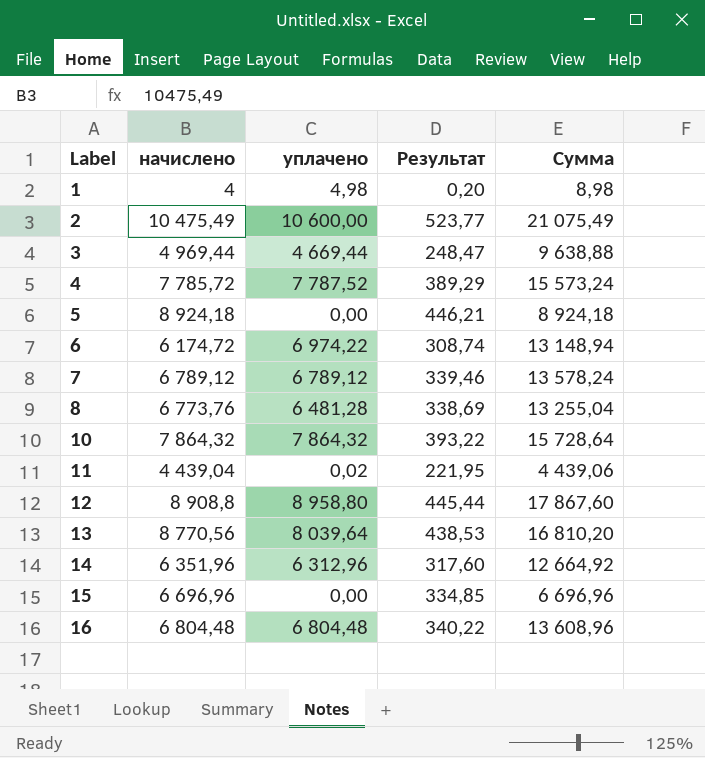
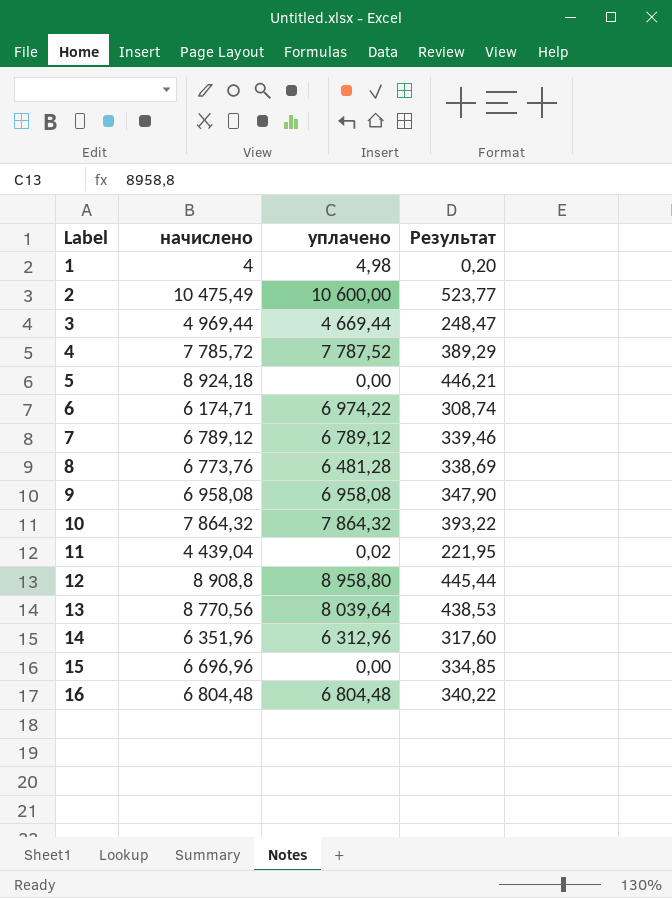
column Сумма | formula: [начислено] + [уплачено] -> none
6 | начислено: 6 174,72 -> 6 174,71
row 9: none -> 6 958,08 | 6 958,08 | 347,90

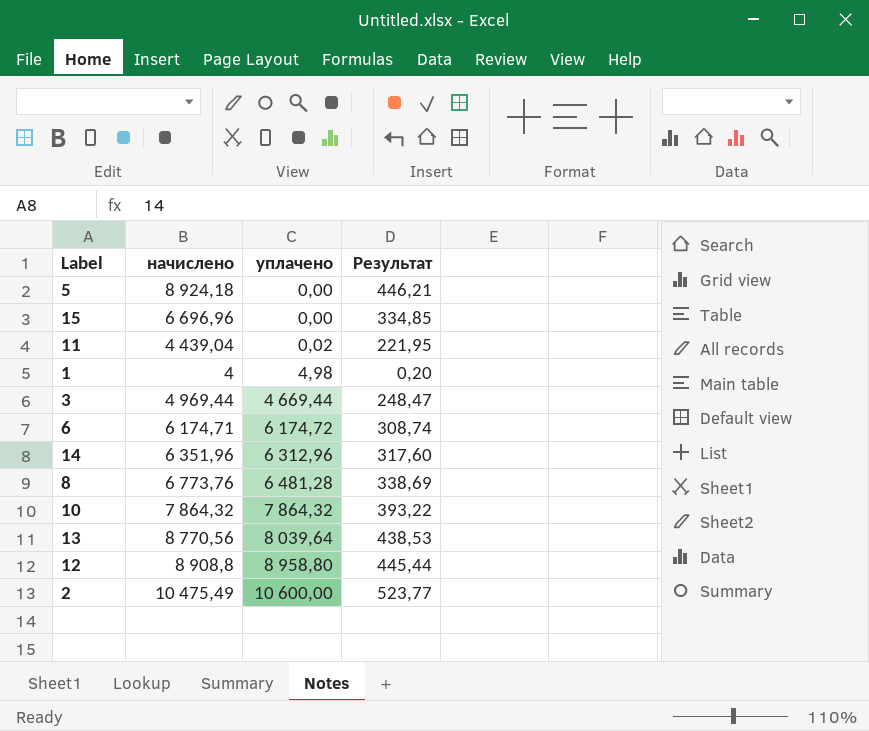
row order: Label ascending -> уплачено ascending
row 4: 7 785,72 | 7 787,52 | 389,29 -> none
row 7: 6 789,12 | 6 789,12 | 339,46 -> none
row 9: 6 958,08 | 6 958,08 | 347,90 -> none
row 16: 6 804,48 | 6 804,48 | 340,22 -> none
6 | уплачено: 6 974,22 -> 6 174,72

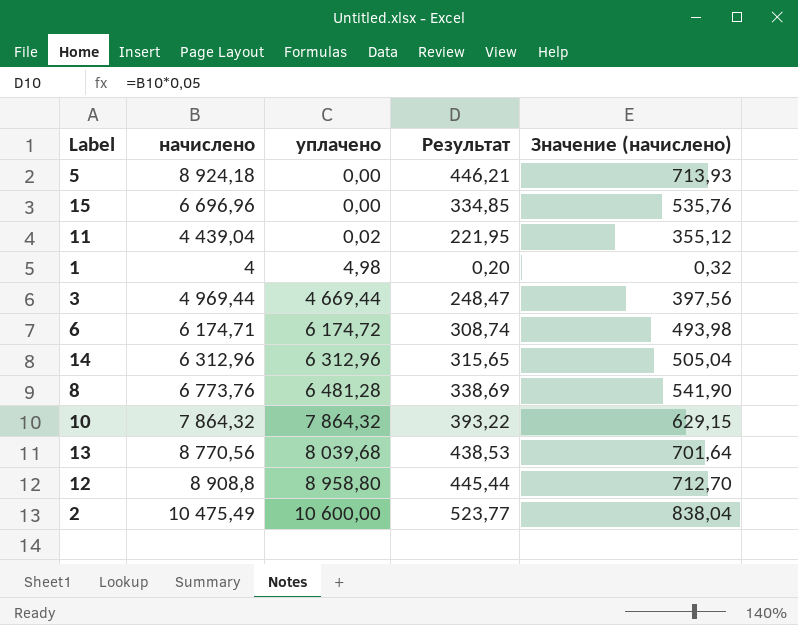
column Значение (начислено) | formula: none -> [начислено] * 0,08
14 | начислено: 6 351,96 -> 6 312,96
14 | Результат: 317,60 -> 315,65
13 | уплачено: 8 039,64 -> 8 039,68

